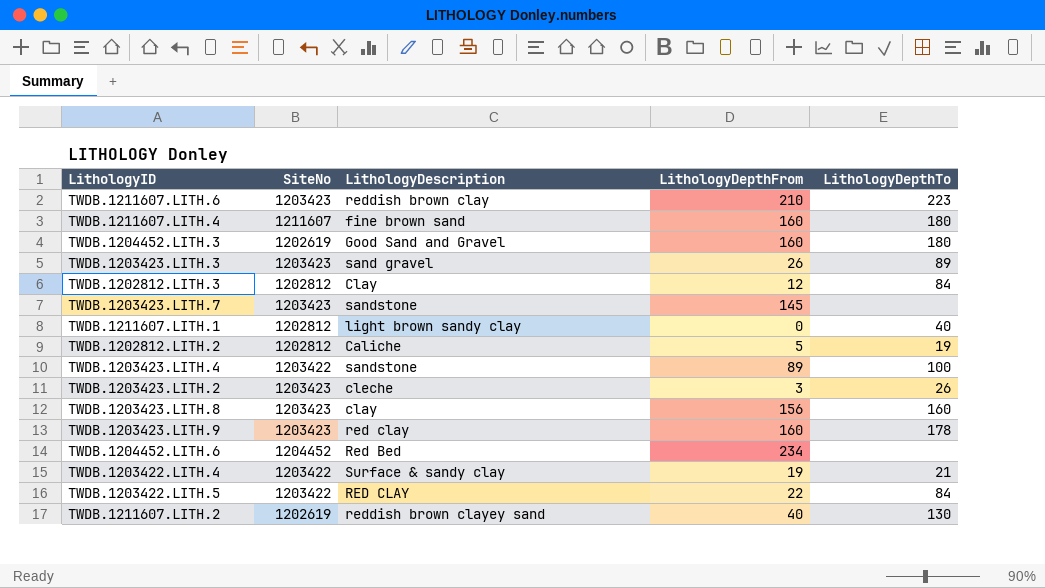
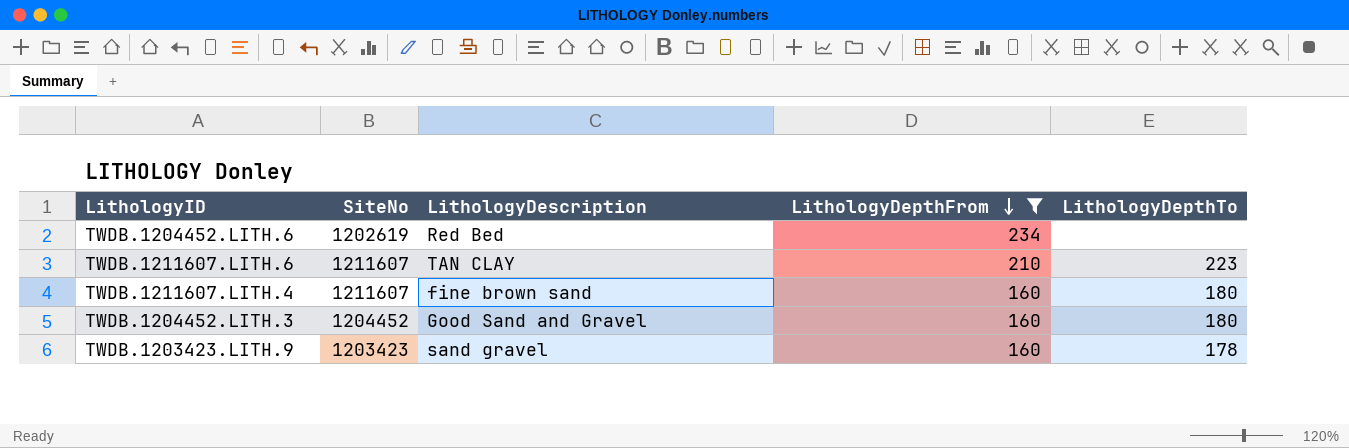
filter: none -> LithologyDepthFrom >= 160
row order: none -> LithologyDepthFrom descending
TWDB.1204452.LITH.6 | SiteNo: 1204452 -> 1202619
TWDB.1211607.LITH.6 | SiteNo: 1203423 -> 1211607
TWDB.1211607.LITH.6 | LithologyDescription: reddish brown clay -> TAN CLAY
TWDB.1204452.LITH.3 | SiteNo: 1202619 -> 1204452
TWDB.1203423.LITH.9 | LithologyDescription: red clay -> sand gravel

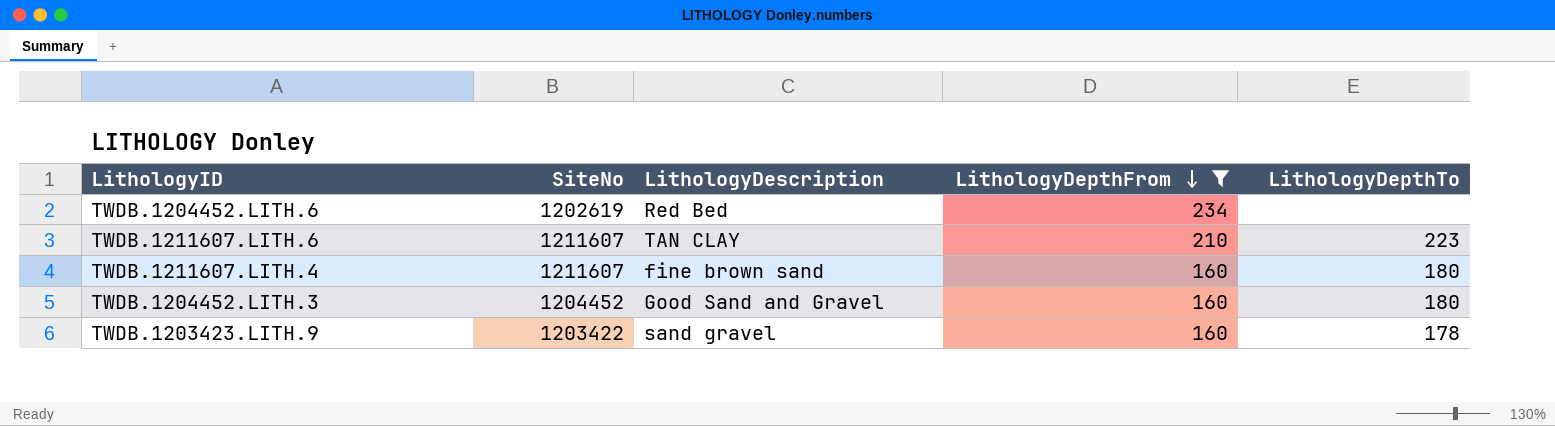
TWDB.1203423.LITH.9 | SiteNo: 1203423 -> 1203422

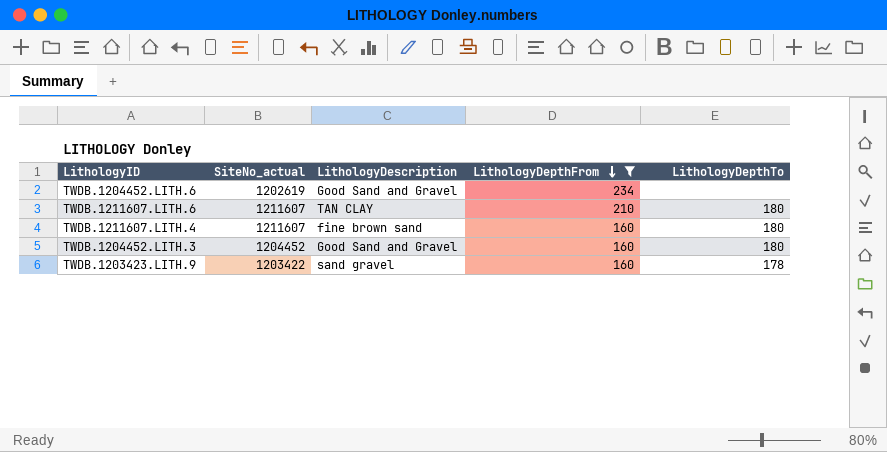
column name: SiteNo -> SiteNo_actual
TWDB.1204452.LITH.6 | LithologyDescription: Red Bed -> Good Sand and Gravel
TWDB.1211607.LITH.6 | LithologyDepthTo: 223 -> 180

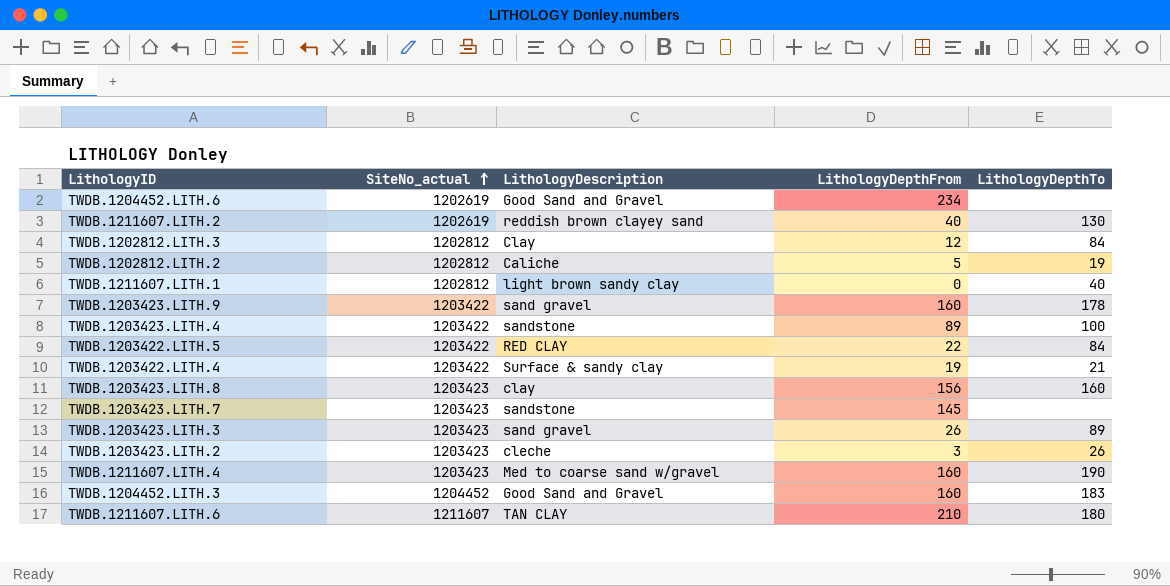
filter: LithologyDepthFrom >= 160 -> none
row order: LithologyDepthFrom descending -> SiteNo_actual ascending
TWDB.1211607.LITH.4 | SiteNo_actual: 1211607 -> 1203423
TWDB.1211607.LITH.4 | LithologyDescription: fine brown sand -> Med to coarse sand w/gravel
TWDB.1211607.LITH.4 | LithologyDepthTo: 180 -> 190
TWDB.1204452.LITH.3 | LithologyDepthTo: 180 -> 183

